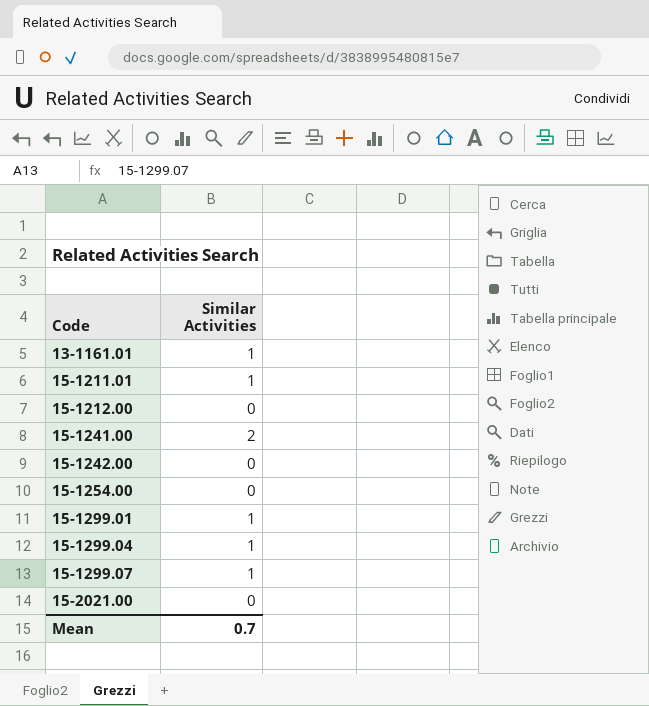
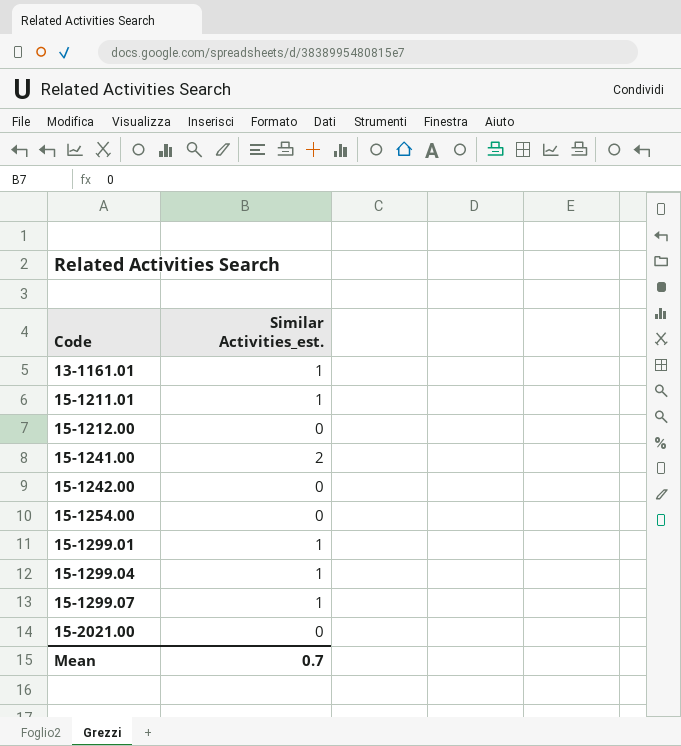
column name: Similar Activities -> Similar Activities_est.

